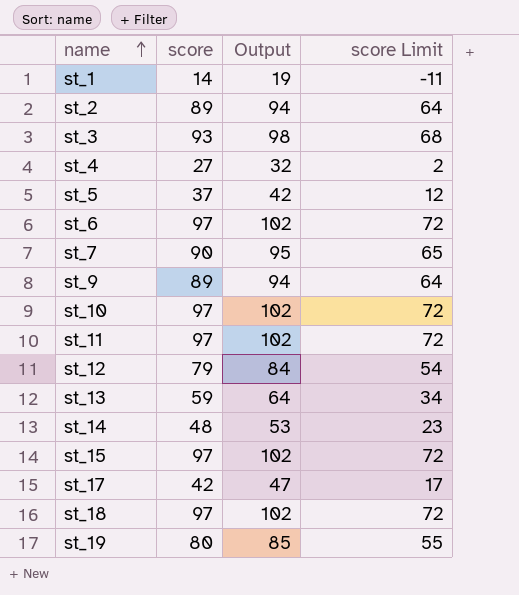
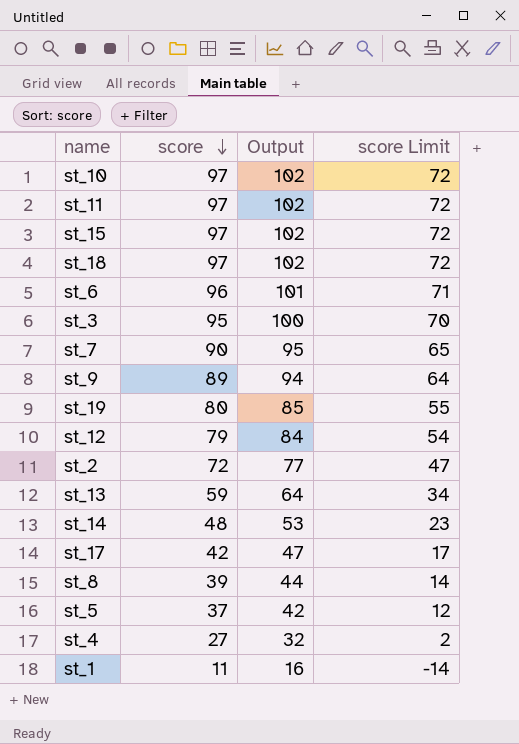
row order: name ascending -> score descending
st_6 | score: 97 -> 96
st_6 | Output: 102 -> 101
st_6 | score Limit: 72 -> 71
st_3 | score: 93 -> 95
st_3 | Output: 98 -> 100
st_3 | score Limit: 68 -> 70
st_2 | score: 89 -> 72
st_2 | Output: 94 -> 77
st_2 | score Limit: 64 -> 47
row st_8: none -> 39 | 44 | 14
st_1 | score: 14 -> 11
st_1 | Output: 19 -> 16
st_1 | score Limit: -11 -> -14

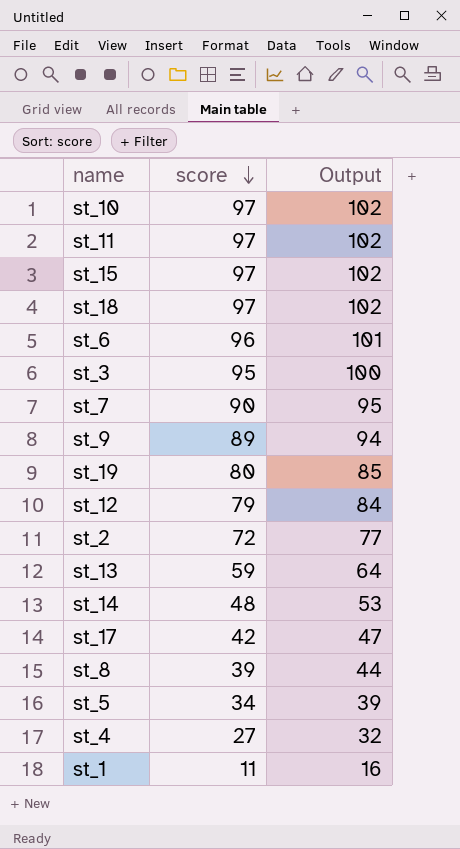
column score Limit | formula: [score] - 25 -> none
st_5 | score: 37 -> 34
st_5 | Output: 42 -> 39

